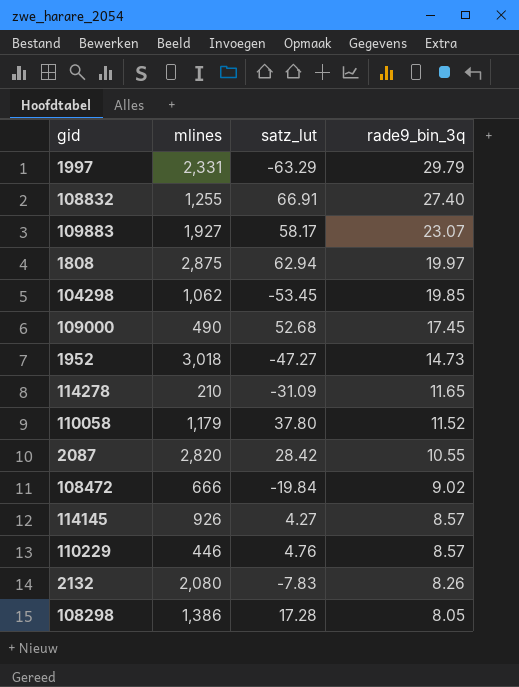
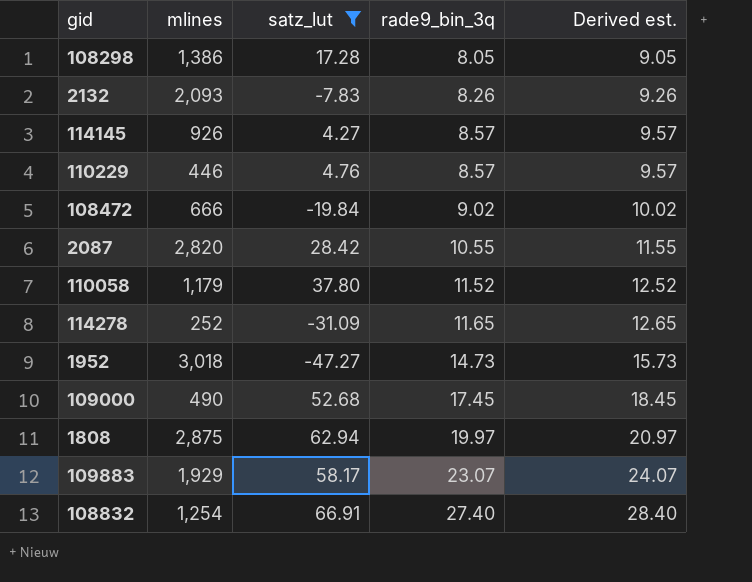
filter: none -> satz_lut >= -47.27
row order: rade9_bin_3q descending -> rade9_bin_3q ascending
column Derived est. | formula: none -> [rade9_bin_3q] + 1
2132 | mlines: 2,080 -> 2,093
114278 | mlines: 210 -> 252
109883 | mlines: 1,927 -> 1,929
108832 | mlines: 1,255 -> 1,254

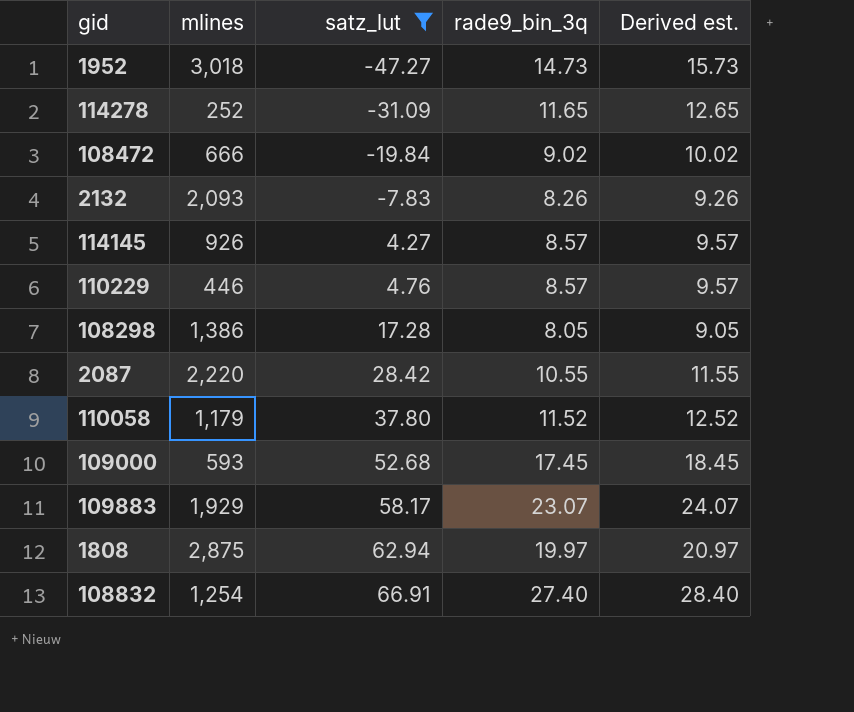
row order: rade9_bin_3q ascending -> satz_lut ascending
2087 | mlines: 2,820 -> 2,220
109000 | mlines: 490 -> 593

